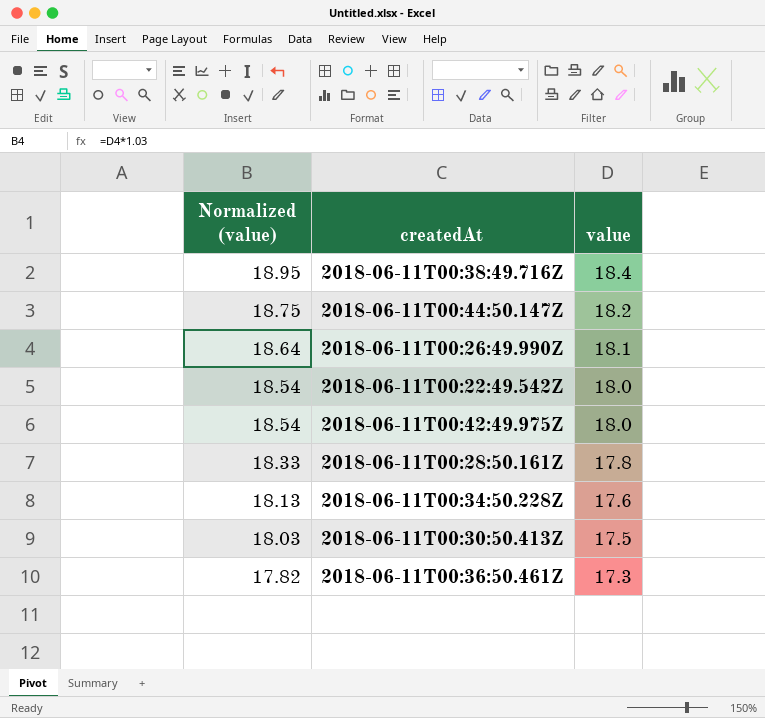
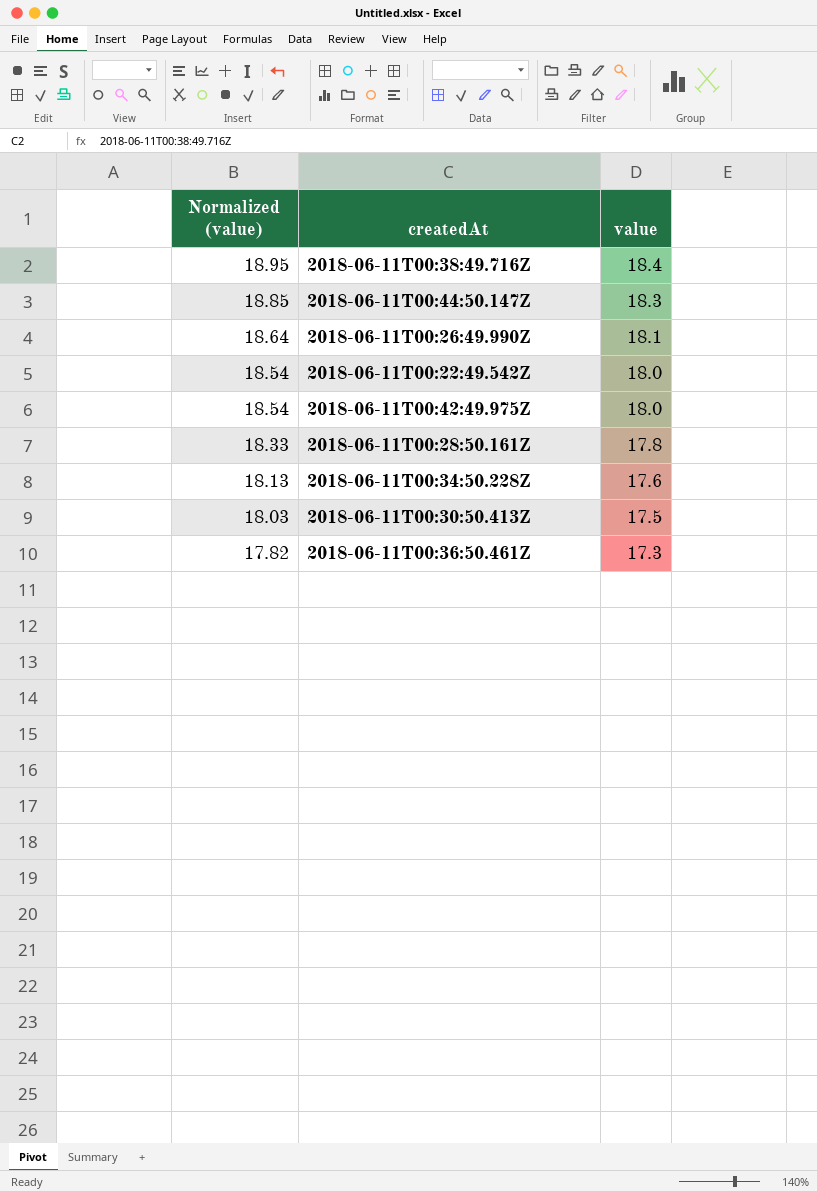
2018-06-11T00:44:50.147Z | Normalized (value): 18.75 -> 18.85
2018-06-11T00:44:50.147Z | value: 18.2 -> 18.3

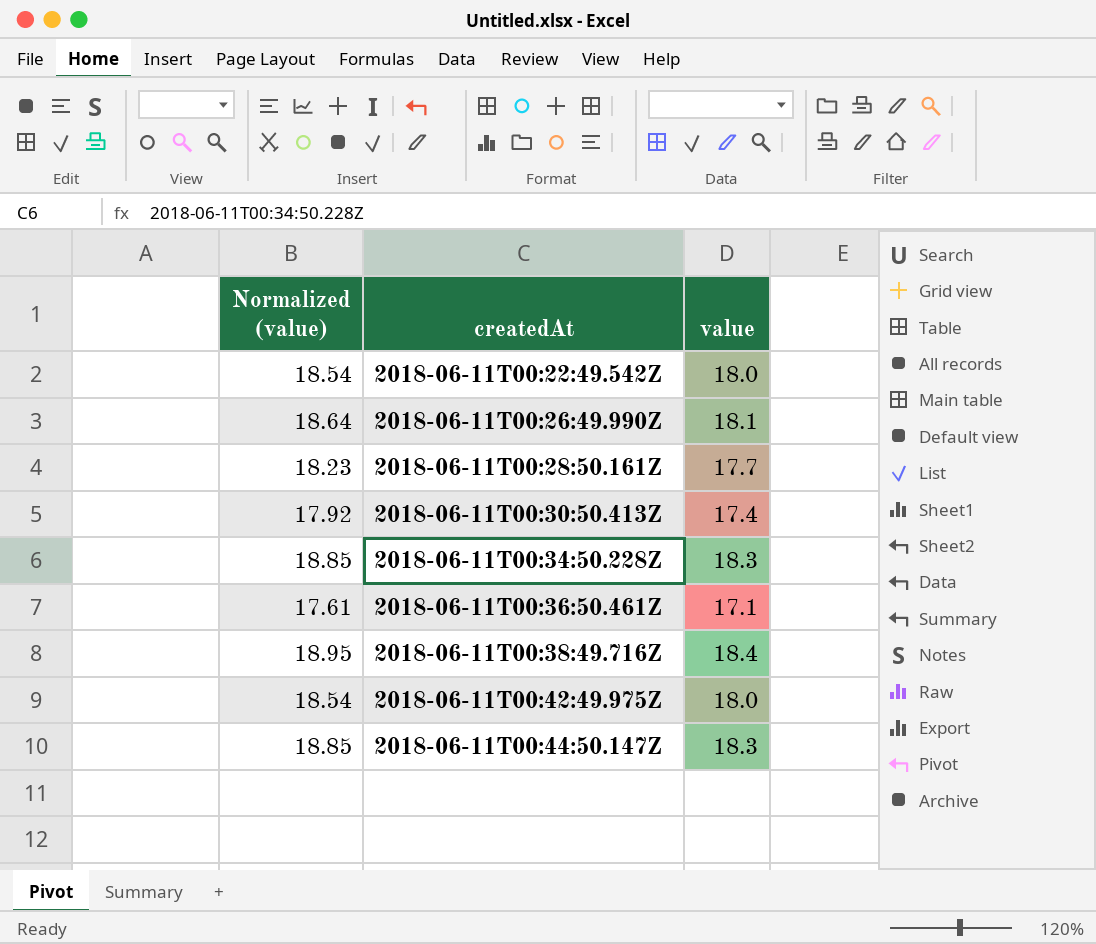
row order: Normalized (value) descending -> createdAt ascending
2018-06-11T00:28:50.161Z | Normalized (value): 18.33 -> 18.23
2018-06-11T00:28:50.161Z | value: 17.8 -> 17.7
2018-06-11T00:30:50.413Z | Normalized (value): 18.03 -> 17.92
2018-06-11T00:30:50.413Z | value: 17.5 -> 17.4
2018-06-11T00:34:50.228Z | Normalized (value): 18.13 -> 18.85
2018-06-11T00:34:50.228Z | value: 17.6 -> 18.3
2018-06-11T00:36:50.461Z | Normalized (value): 17.82 -> 17.61
2018-06-11T00:36:50.461Z | value: 17.3 -> 17.1

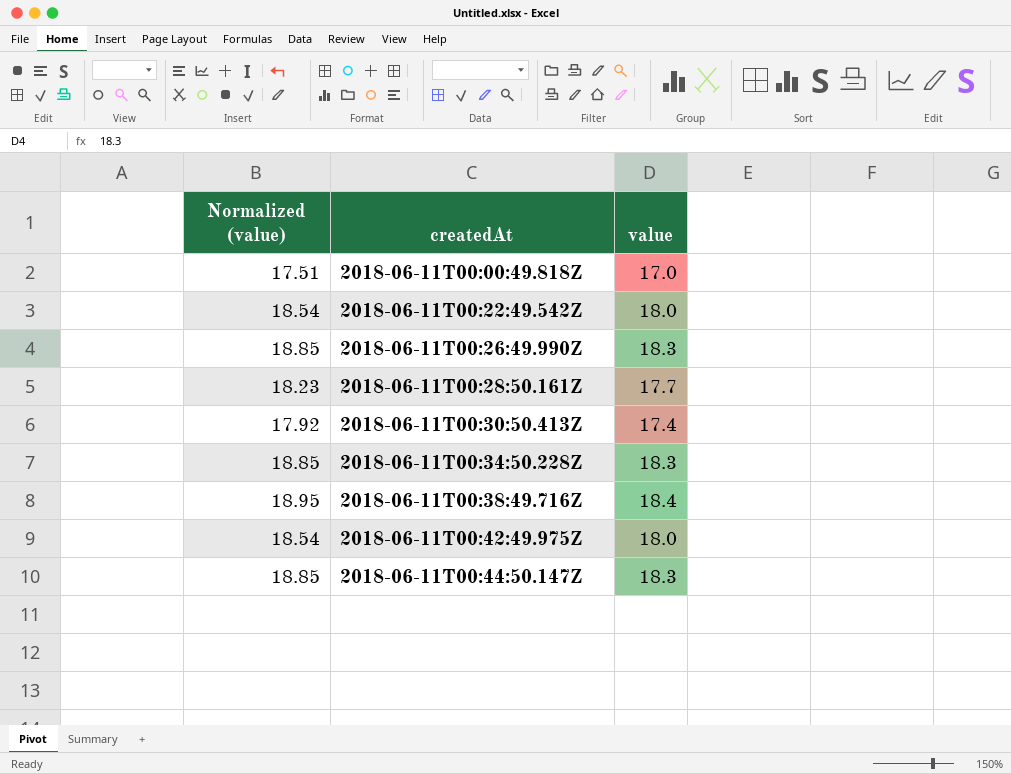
row 2018-06-11T00:36:50.461Z: 17.61 | 17.1 -> none
row 2018-06-11T00:00:49.818Z: none -> 17.51 | 17.0
2018-06-11T00:26:49.990Z | Normalized (value): 18.64 -> 18.85
2018-06-11T00:26:49.990Z | value: 18.1 -> 18.3

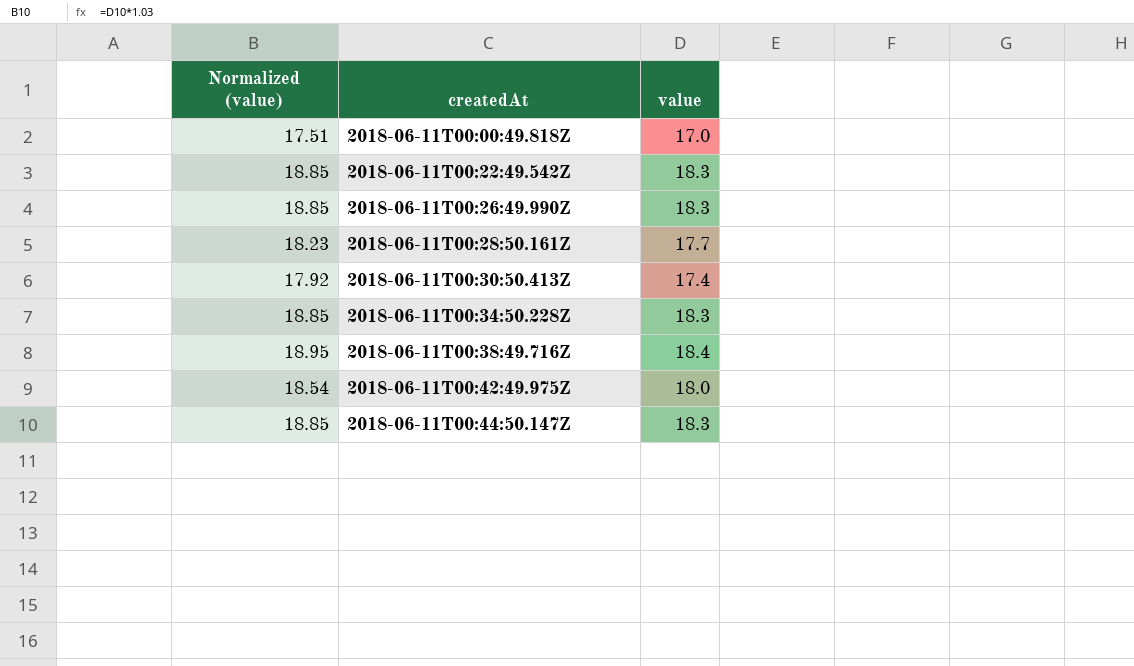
2018-06-11T00:22:49.542Z | Normalized (value): 18.54 -> 18.85
2018-06-11T00:22:49.542Z | value: 18.0 -> 18.3

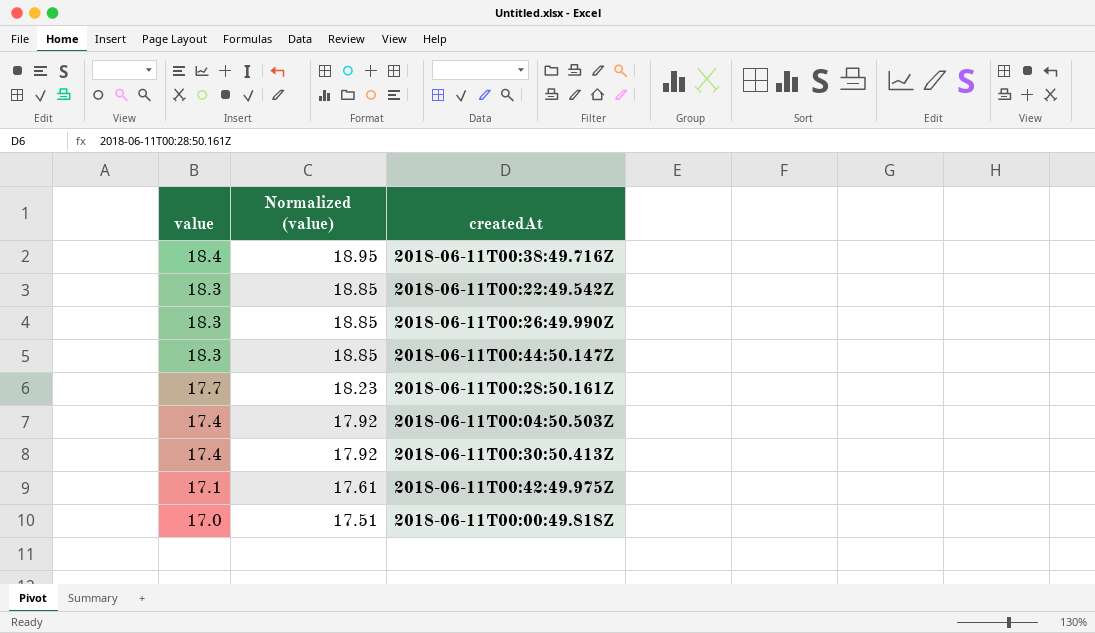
row order: createdAt ascending -> value descending
column value | position: 3 -> 1
row 2018-06-11T00:34:50.228Z: 18.85 | 18.3 -> none
row 2018-06-11T00:04:50.503Z: none -> 17.4 | 17.92
2018-06-11T00:42:49.975Z | value: 18.0 -> 17.1
2018-06-11T00:42:49.975Z | Normalized (value): 18.54 -> 17.61

